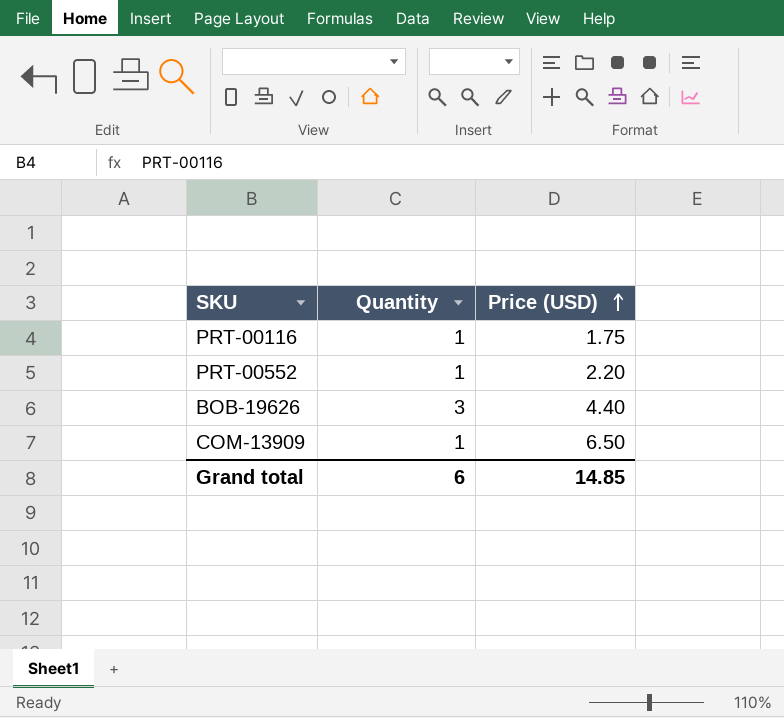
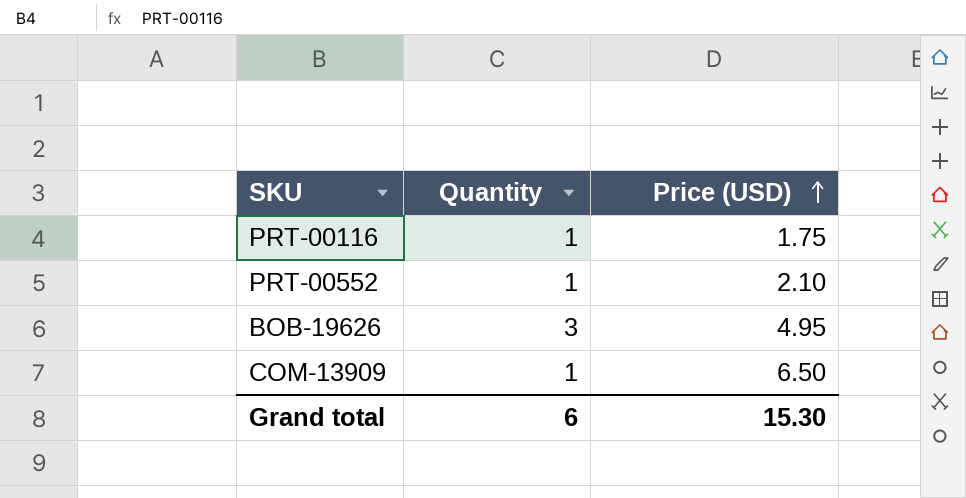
PRT-00552 | Price (USD): 2.20 -> 2.10
BOB-19626 | Price (USD): 4.40 -> 4.95
Grand total | Price (USD): 14.85 -> 15.30

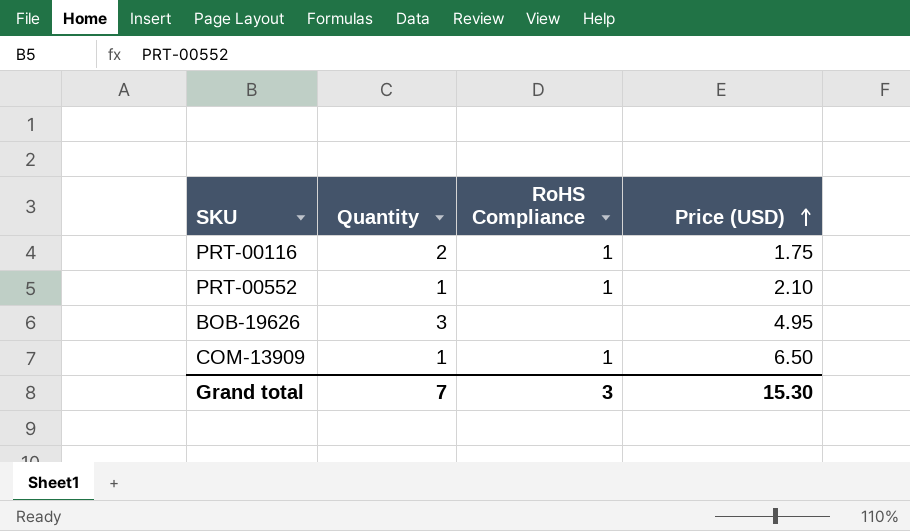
column RoHS Compliance | position: none -> 3
PRT-00116 | Quantity: 1 -> 2
Grand total | Quantity: 6 -> 7

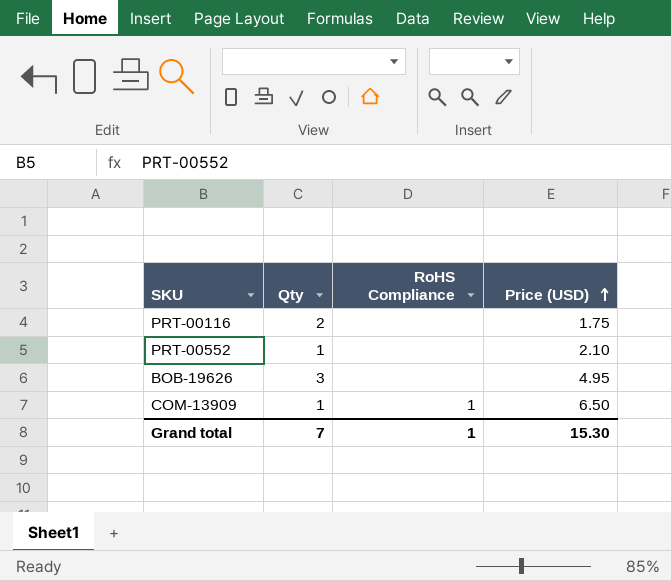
column name: Quantity -> Qty
PRT-00116 | RoHS Compliance: 1 -> none
PRT-00552 | RoHS Compliance: 1 -> none
Grand total | RoHS Compliance: 3 -> 1

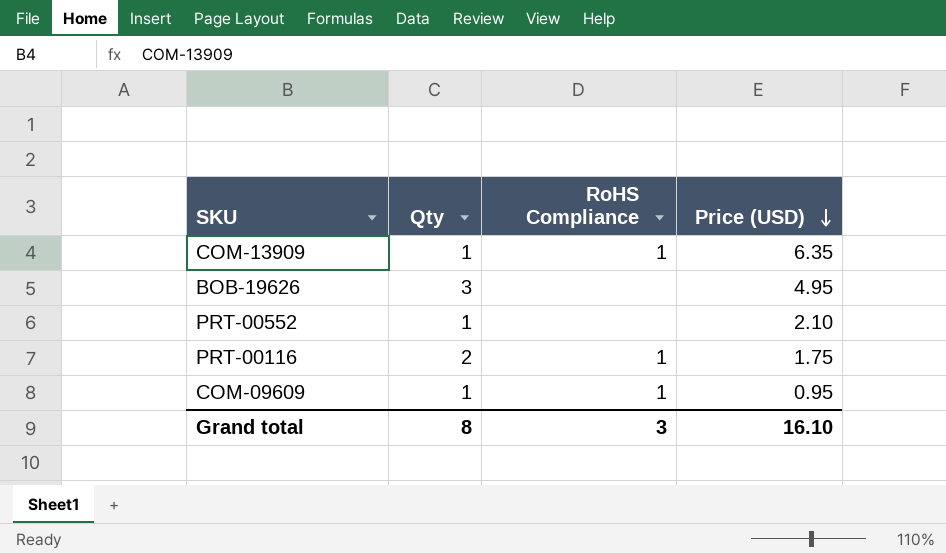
row order: Price (USD) ascending -> Price (USD) descending
COM-13909 | Price (USD): 6.50 -> 6.35
PRT-00116 | RoHS Compliance: none -> 1
row COM-09609: none -> 1 | 1 | 0.95
Grand total | Qty: 7 -> 8
Grand total | RoHS Compliance: 1 -> 3
Grand total | Price (USD): 15.30 -> 16.10

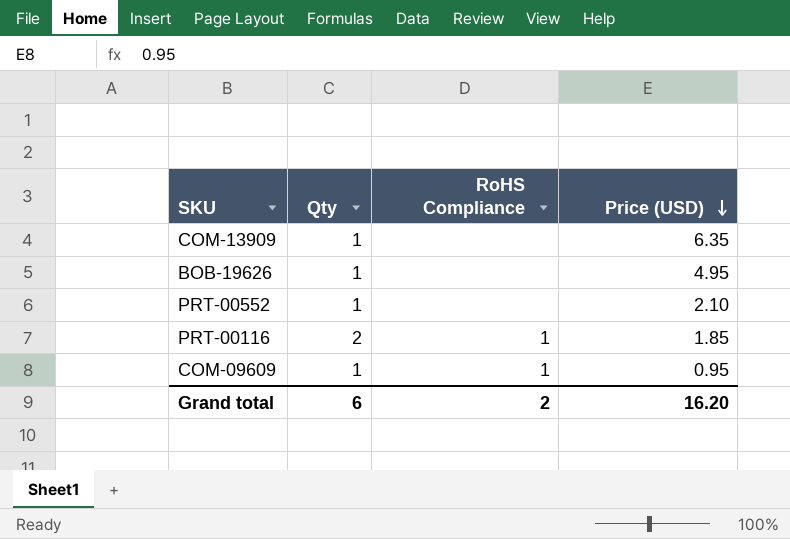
COM-13909 | RoHS Compliance: 1 -> none
BOB-19626 | Qty: 3 -> 1
PRT-00116 | Price (USD): 1.75 -> 1.85
Grand total | Qty: 8 -> 6
Grand total | RoHS Compliance: 3 -> 2
Grand total | Price (USD): 16.10 -> 16.20

